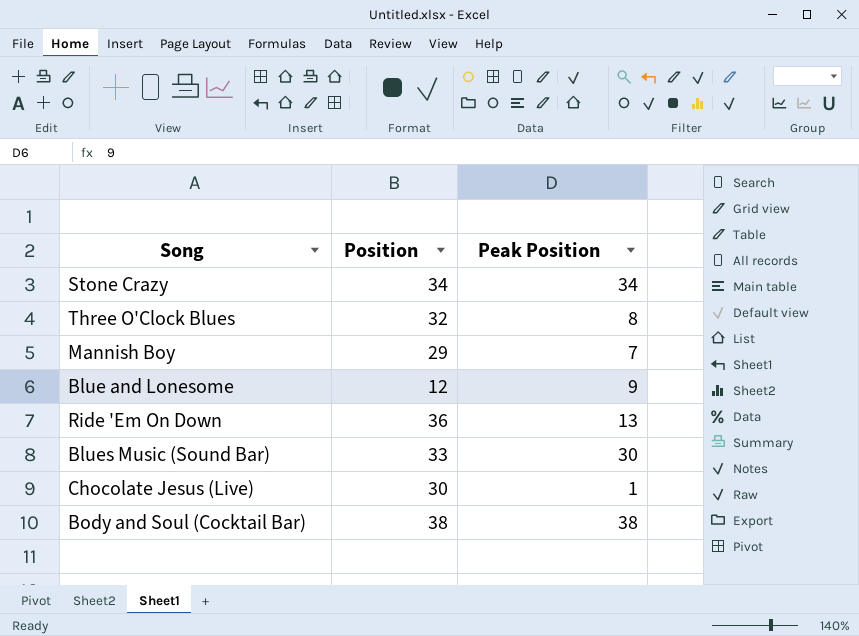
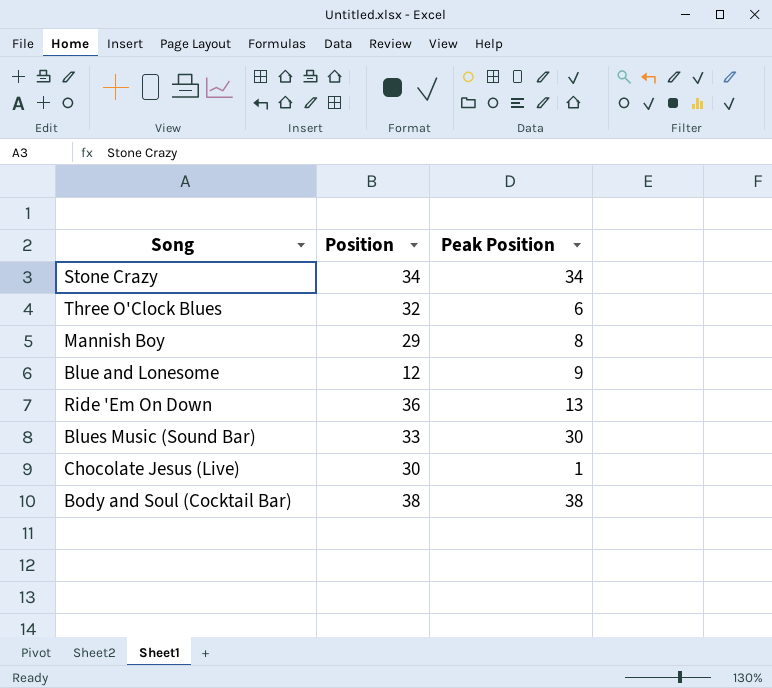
Three O'Clock Blues | Peak Position: 8 -> 6
Mannish Boy | Peak Position: 7 -> 8

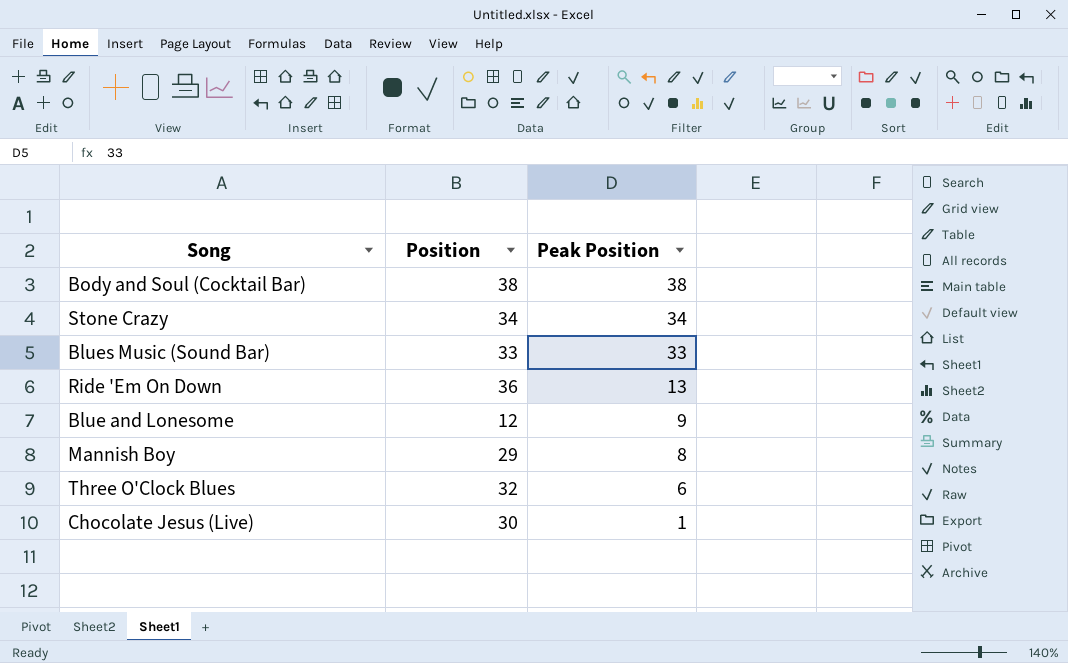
row order: none -> Peak Position descending
Blues Music (Sound Bar) | Peak Position: 30 -> 33

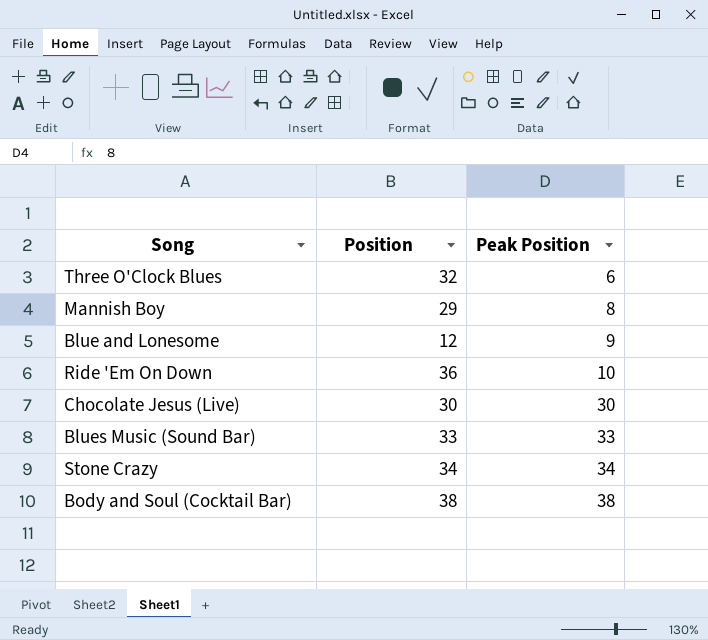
row order: Peak Position descending -> Peak Position ascending
Ride 'Em On Down | Peak Position: 13 -> 10
Chocolate Jesus (Live) | Peak Position: 1 -> 30

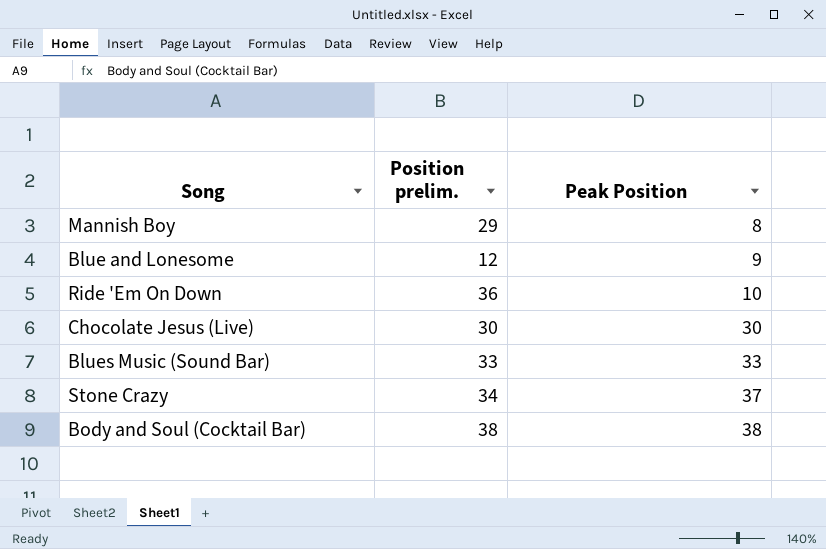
column name: Position -> Position prelim.
row Three O'Clock Blues: 32 | 6 -> none
Stone Crazy | Peak Position: 34 -> 37

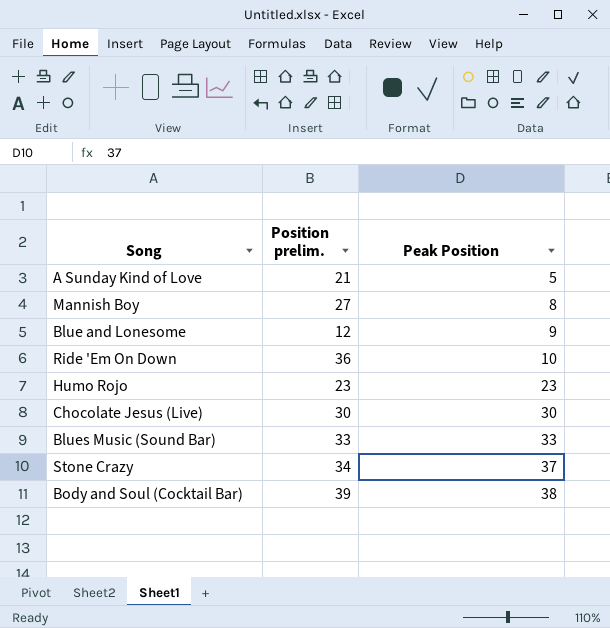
row A Sunday Kind of Love: none -> 21 | 5
Mannish Boy | Position prelim.: 29 -> 27
row Humo Rojo: none -> 23 | 23
Body and Soul (Cocktail Bar) | Position prelim.: 38 -> 39

